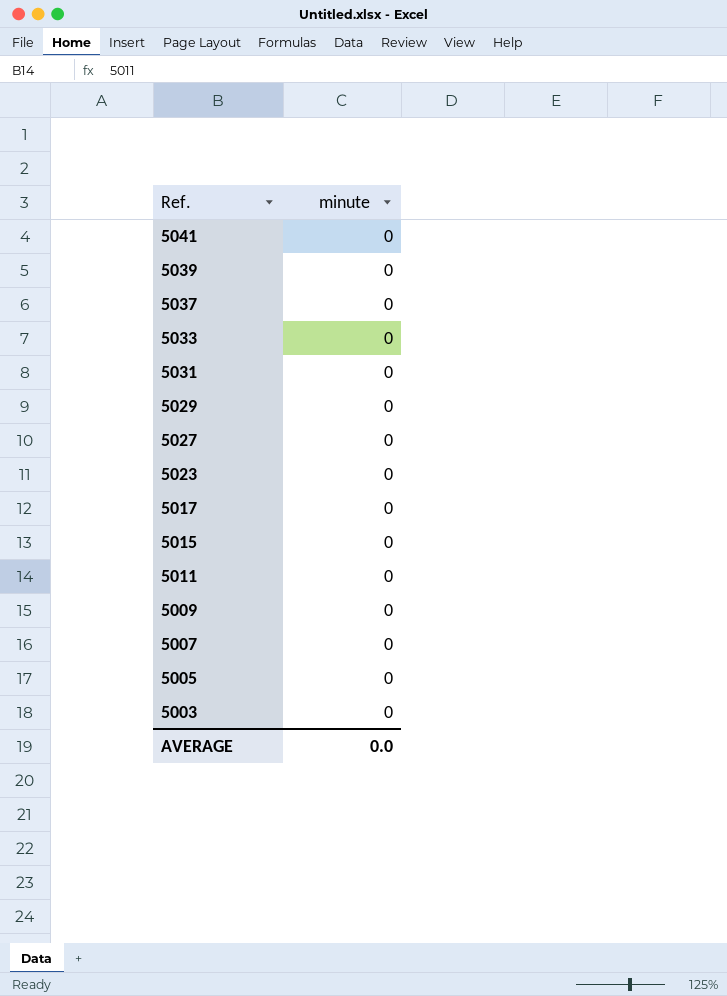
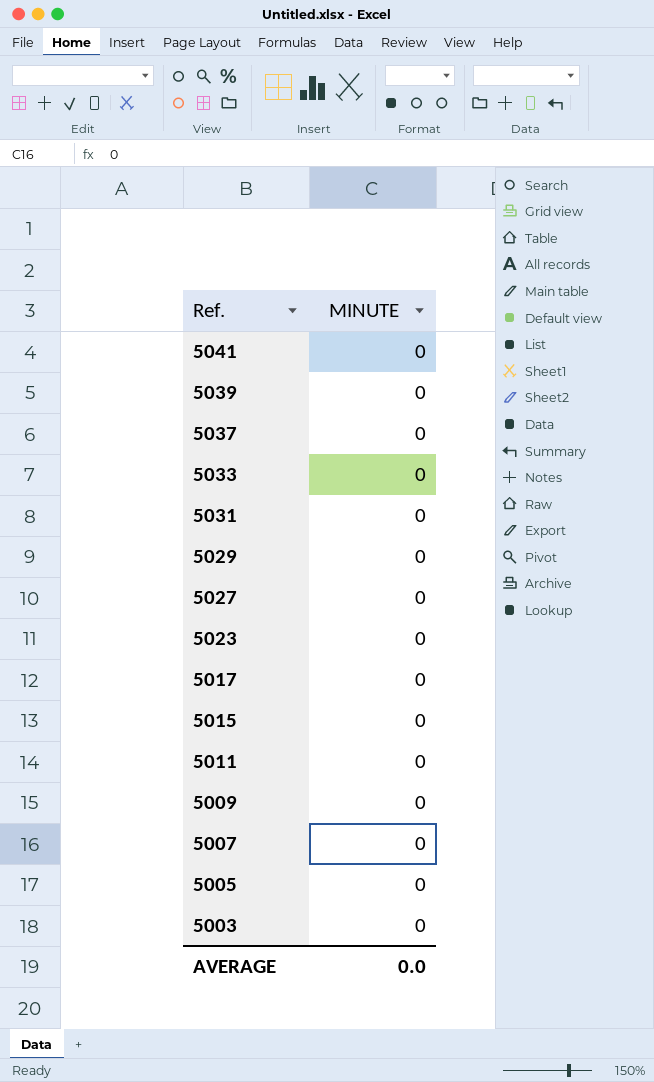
column name: minute -> MINUTE

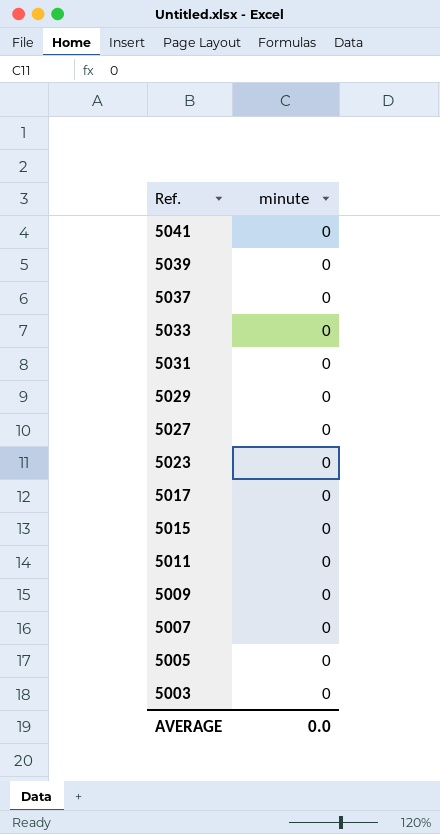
column name: MINUTE -> minute

